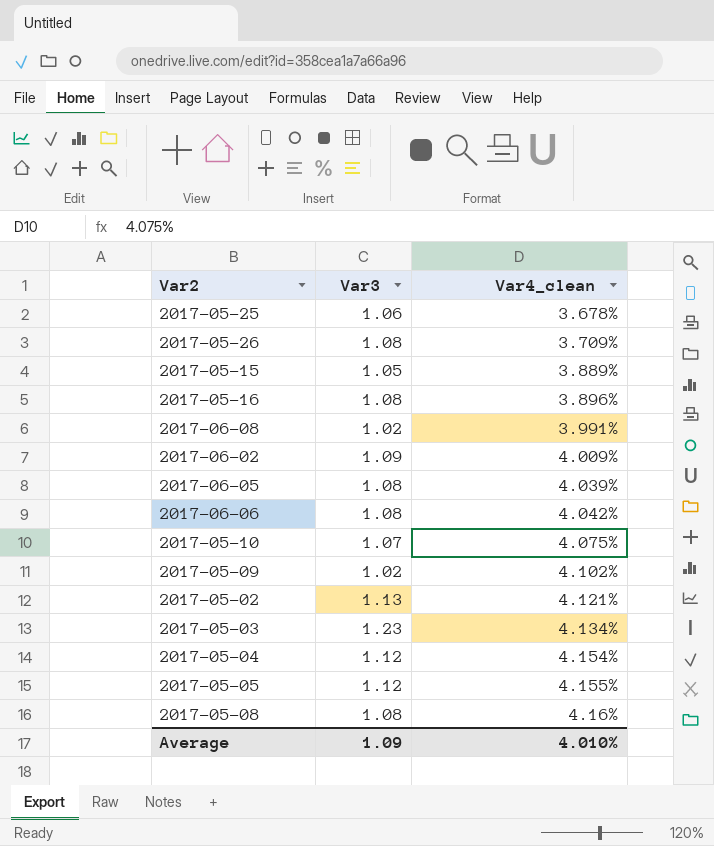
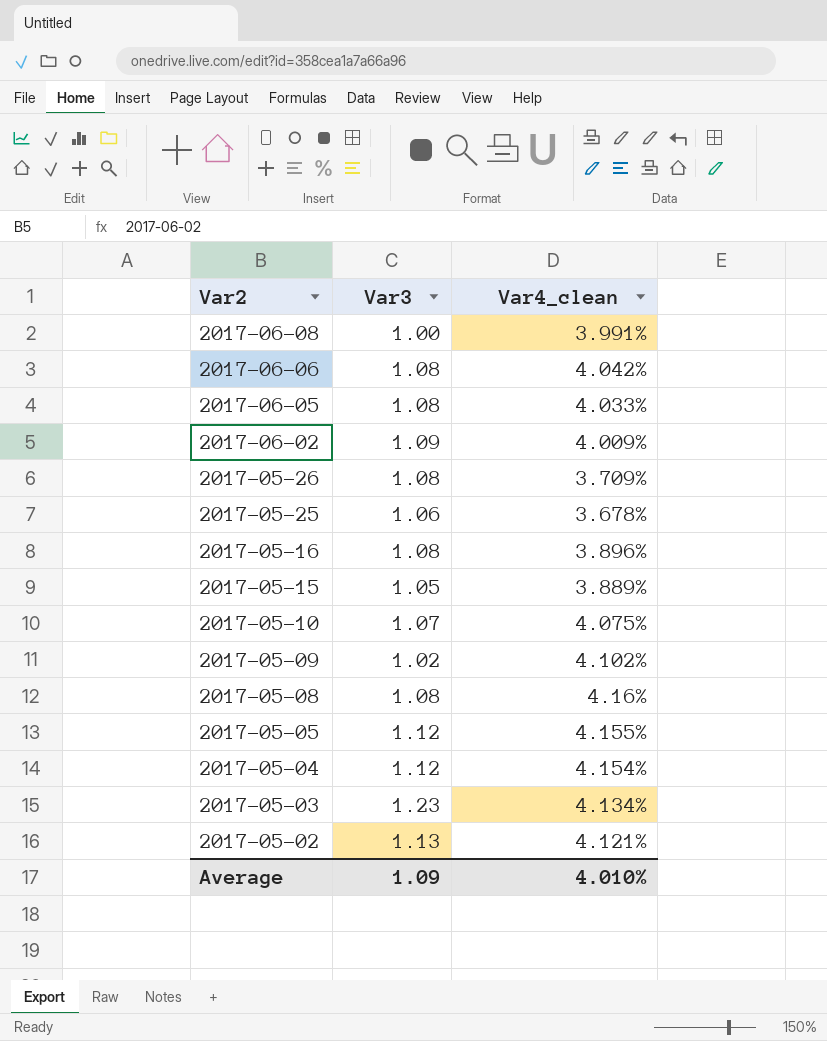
row order: Var4_clean ascending -> Var2 descending
2017-06-08 | Var3: 1.02 -> 1.00
2017-06-05 | Var4_clean: 4.039% -> 4.033%

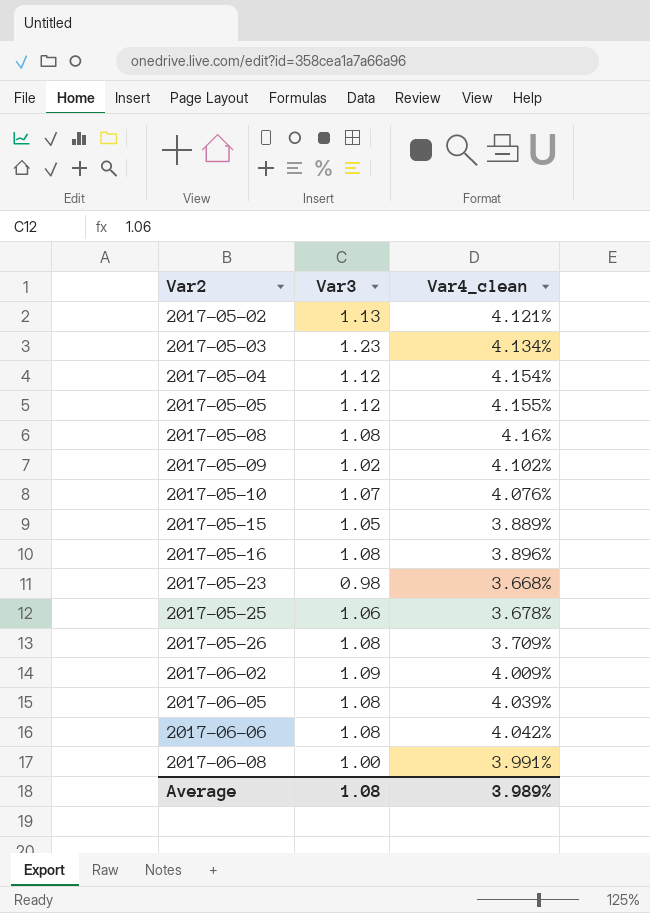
row order: Var2 descending -> Var2 ascending
2017-05-10 | Var4_clean: 4.075% -> 4.076%
row 2017-05-23: none -> 0.98 | 3.668%
2017-06-05 | Var4_clean: 4.033% -> 4.039%
Average | Var3: 1.09 -> 1.08
Average | Var4_clean: 4.010% -> 3.989%

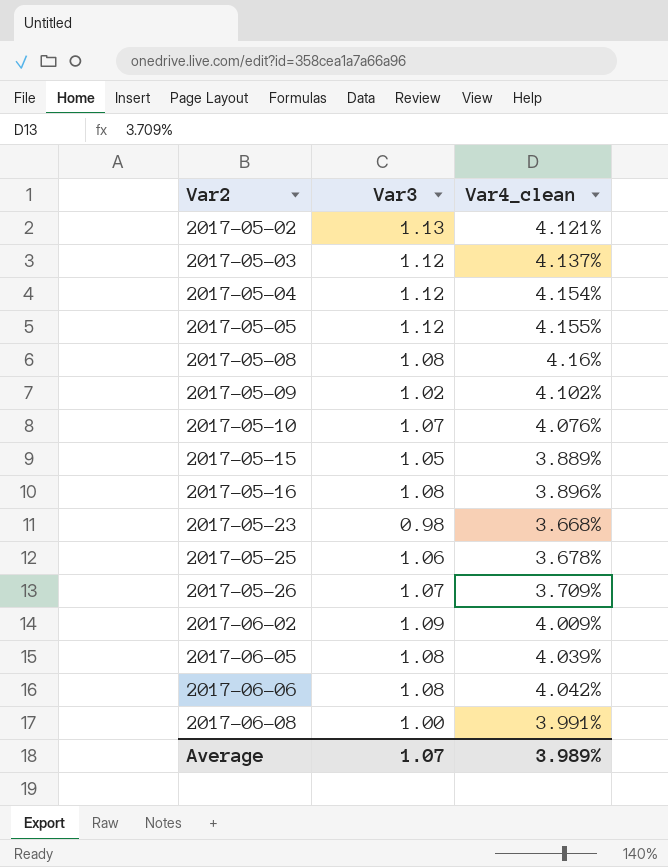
2017-05-03 | Var3: 1.23 -> 1.12
2017-05-03 | Var4_clean: 4.134% -> 4.137%
2017-05-26 | Var3: 1.08 -> 1.07
Average | Var3: 1.08 -> 1.07

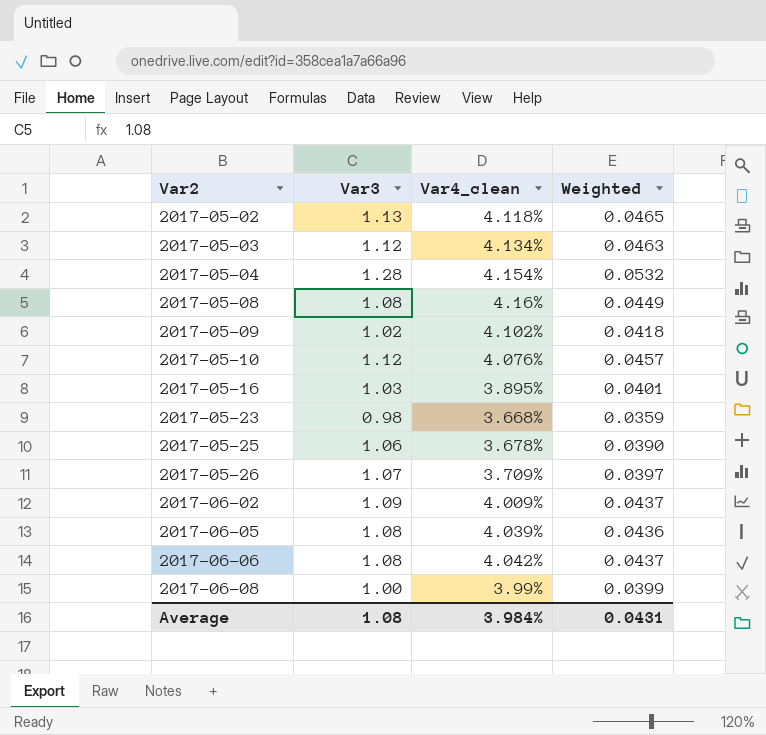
column Weighted | formula: none -> [Var3] * [Var4_clean]
row 2017-05-05: 1.12 | 4.155% -> none
row 2017-05-15: 1.05 | 3.889% -> none
2017-05-02 | Var4_clean: 4.121% -> 4.118%
2017-05-03 | Var4_clean: 4.137% -> 4.134%
2017-05-04 | Var3: 1.12 -> 1.28
2017-05-10 | Var3: 1.07 -> 1.12
2017-05-16 | Var3: 1.08 -> 1.03
2017-05-16 | Var4_clean: 3.896% -> 3.895%
2017-06-08 | Var4_clean: 3.991% -> 3.99%
Average | Var3: 1.07 -> 1.08
Average | Var4_clean: 3.989% -> 3.984%

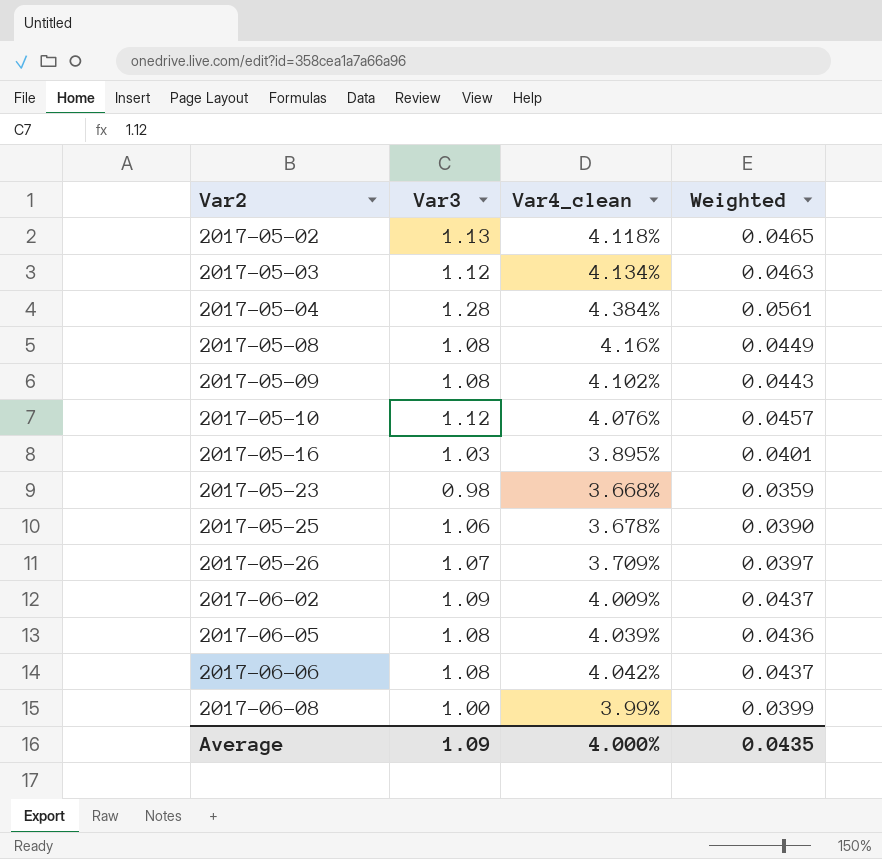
2017-05-04 | Var4_clean: 4.154% -> 4.384%
2017-05-04 | Weighted: 0.0532 -> 0.0561
2017-05-09 | Var3: 1.02 -> 1.08
2017-05-09 | Weighted: 0.0418 -> 0.0443
Average | Var3: 1.08 -> 1.09
Average | Var4_clean: 3.984% -> 4.000%
Average | Weighted: 0.0431 -> 0.0435

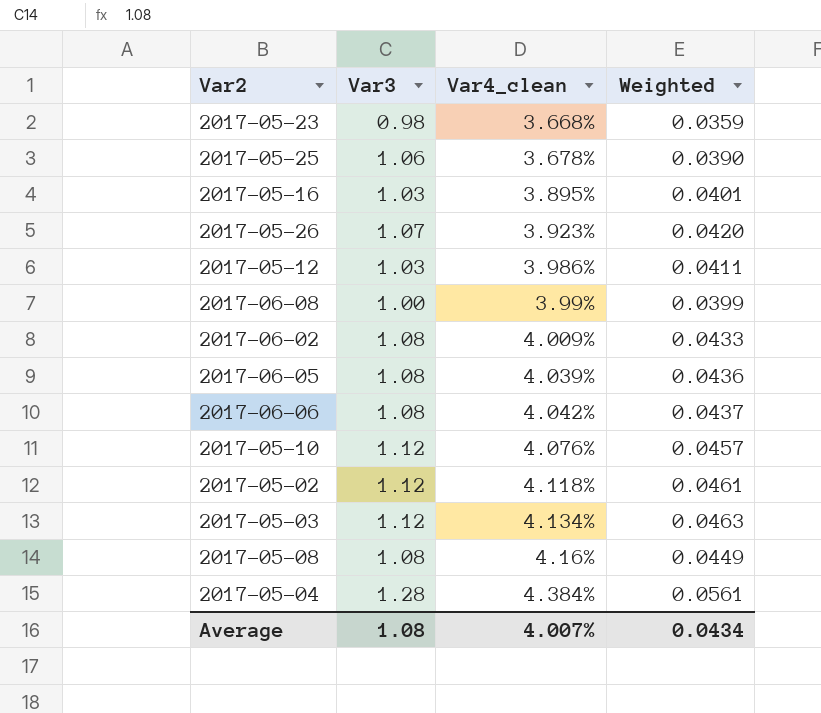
row order: Var2 ascending -> Var4_clean ascending
row 2017-05-09: 1.08 | 4.102% | 0.0443 -> none
2017-05-26 | Var4_clean: 3.709% -> 3.923%
2017-05-26 | Weighted: 0.0397 -> 0.0420
row 2017-05-12: none -> 1.03 | 3.986% | 0.0411
2017-06-02 | Var3: 1.09 -> 1.08
2017-06-02 | Weighted: 0.0437 -> 0.0433
2017-05-02 | Var3: 1.13 -> 1.12
2017-05-02 | Weighted: 0.0465 -> 0.0461
Average | Var3: 1.09 -> 1.08
Average | Var4_clean: 4.000% -> 4.007%
Average | Weighted: 0.0435 -> 0.0434

